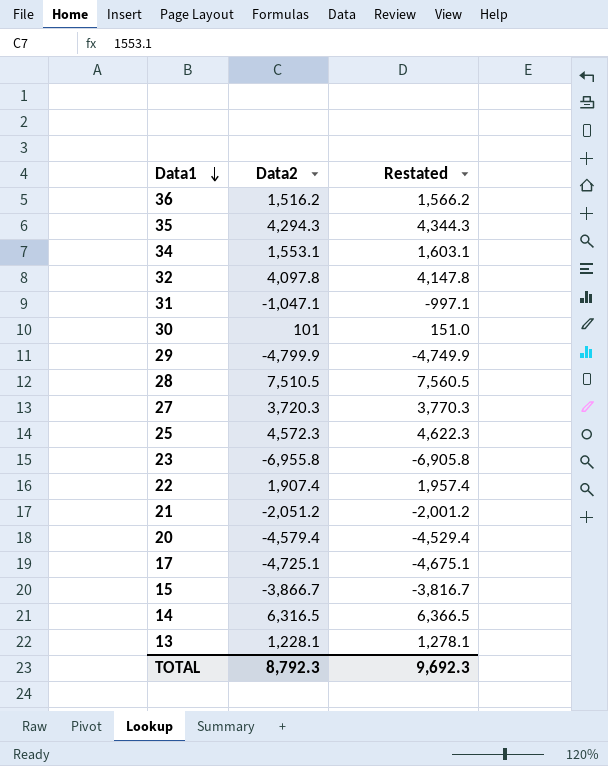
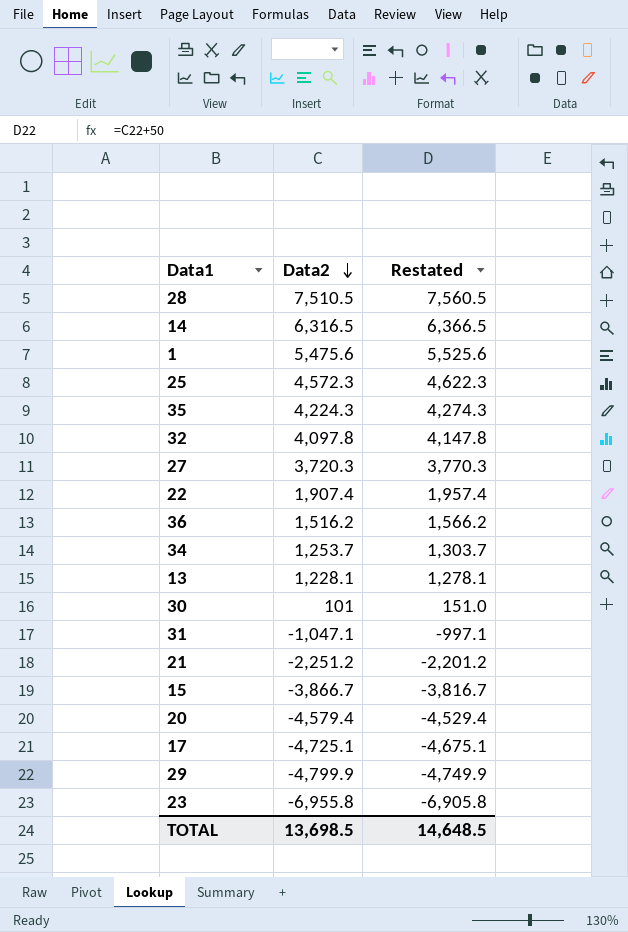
row order: Data1 descending -> Data2 descending
row 1: none -> 5,475.6 | 5,525.6
35 | Data2: 4,294.3 -> 4,224.3
35 | Restated: 4,344.3 -> 4,274.3
34 | Data2: 1,553.1 -> 1,253.7
34 | Restated: 1,603.1 -> 1,303.7
21 | Data2: -2,051.2 -> -2,251.2
21 | Restated: -2,001.2 -> -2,201.2
TOTAL | Data2: 8,792.3 -> 13,698.5
TOTAL | Restated: 9,692.3 -> 14,648.5

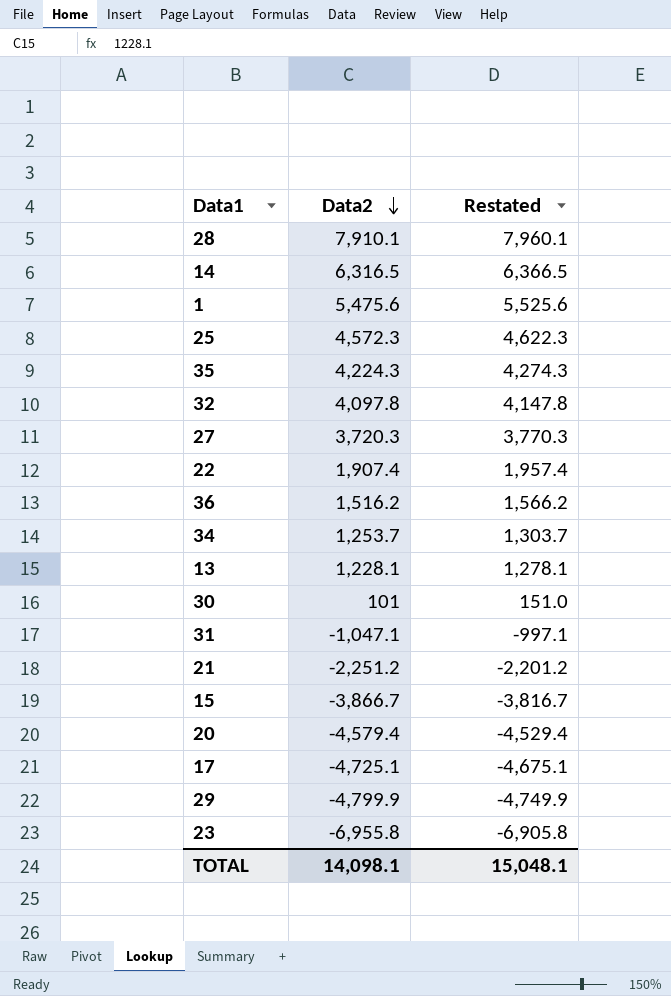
28 | Data2: 7,510.5 -> 7,910.1
28 | Restated: 7,560.5 -> 7,960.1
TOTAL | Data2: 13,698.5 -> 14,098.1
TOTAL | Restated: 14,648.5 -> 15,048.1

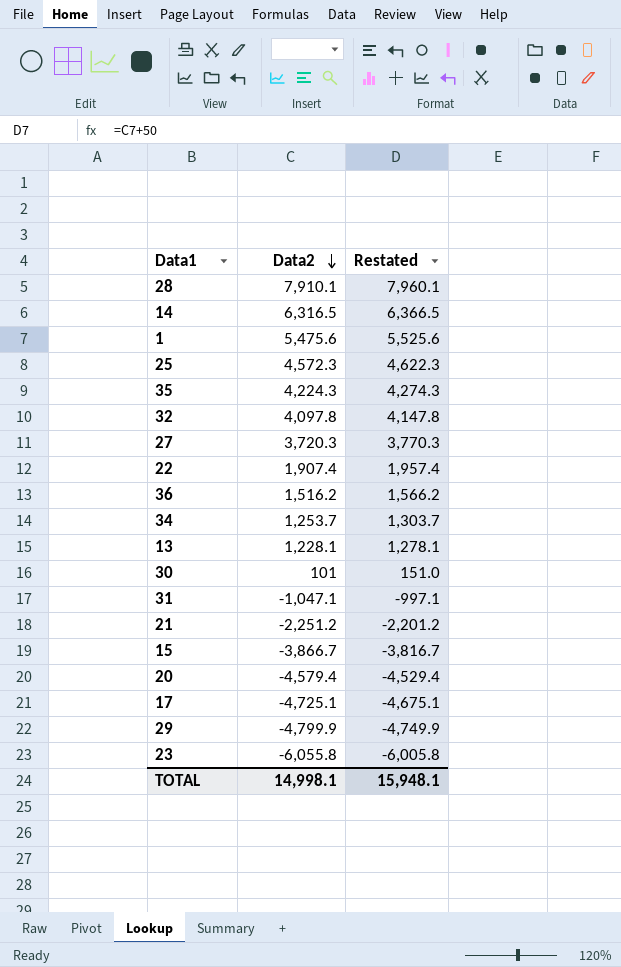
23 | Data2: -6,955.8 -> -6,055.8
23 | Restated: -6,905.8 -> -6,005.8
TOTAL | Data2: 14,098.1 -> 14,998.1
TOTAL | Restated: 15,048.1 -> 15,948.1

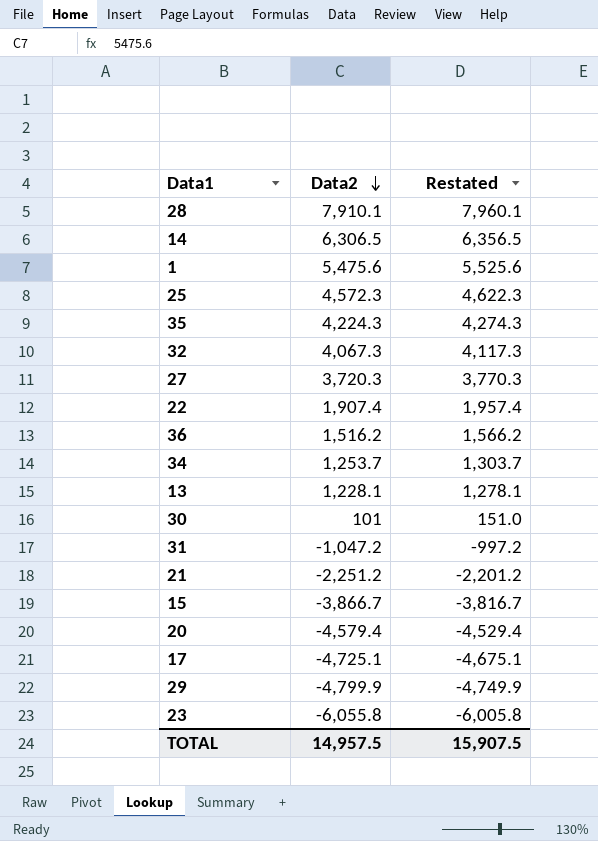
14 | Data2: 6,316.5 -> 6,306.5
14 | Restated: 6,366.5 -> 6,356.5
32 | Data2: 4,097.8 -> 4,067.3
32 | Restated: 4,147.8 -> 4,117.3
31 | Data2: -1,047.1 -> -1,047.2
31 | Restated: -997.1 -> -997.2
TOTAL | Data2: 14,998.1 -> 14,957.5
TOTAL | Restated: 15,948.1 -> 15,907.5

